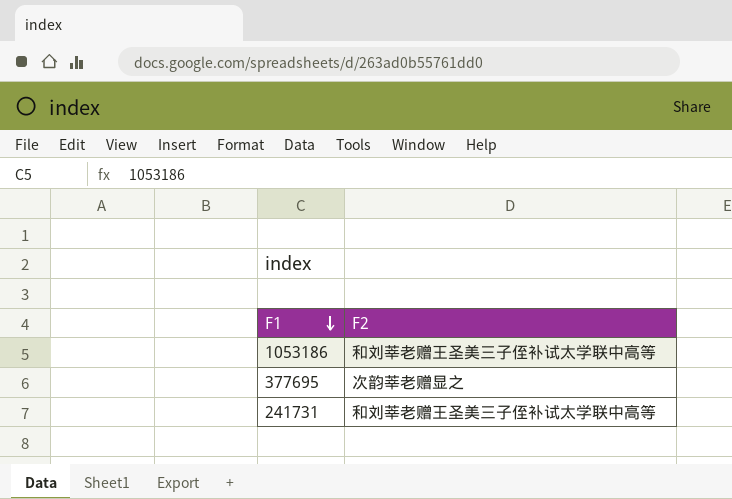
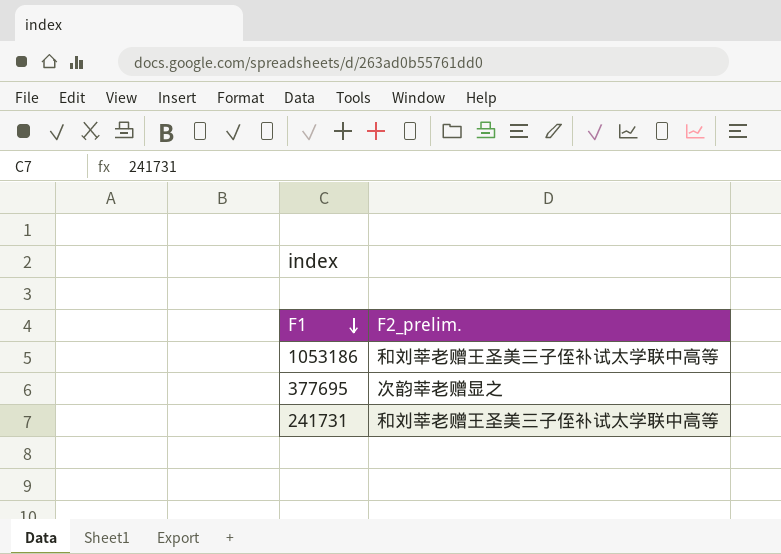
column name: F2 -> F2_prelim.

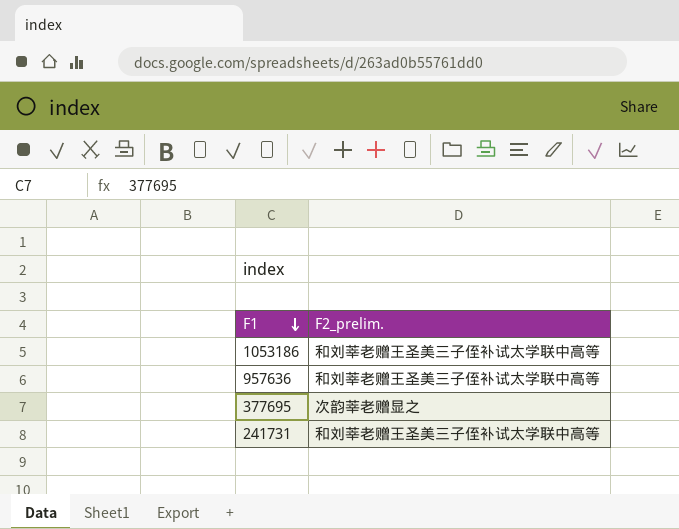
row 957636: none -> 和刘莘老赠王圣美三子侄补试太学联中高等

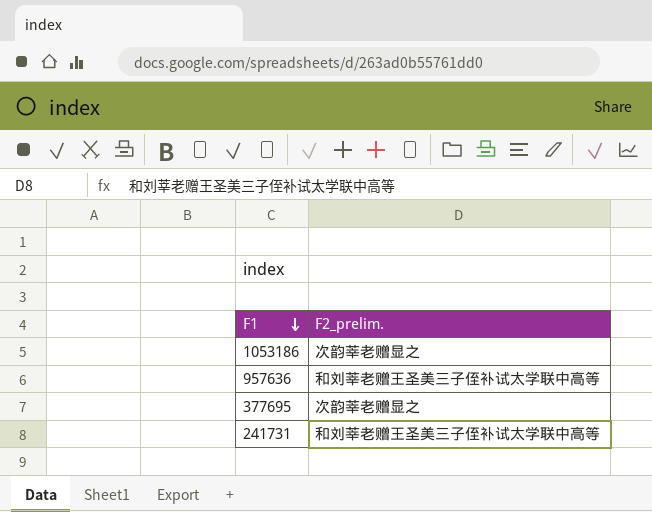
1053186 | F2_prelim.: 和刘莘老赠王圣美三子侄补试太学联中高等 -> 次韵莘老赠显之

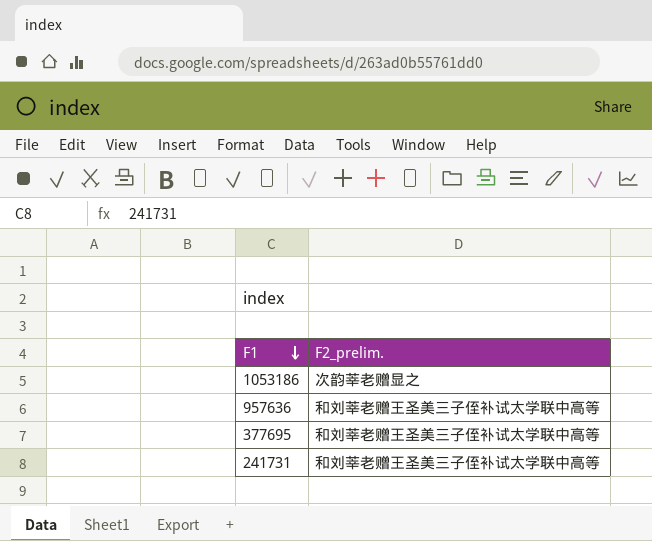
377695 | F2_prelim.: 次韵莘老赠显之 -> 和刘莘老赠王圣美三子侄补试太学联中高等

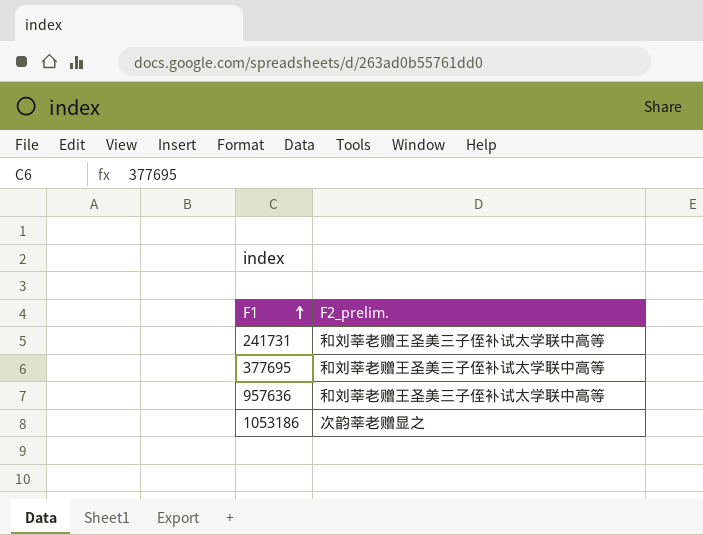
row order: F1 descending -> F1 ascending

